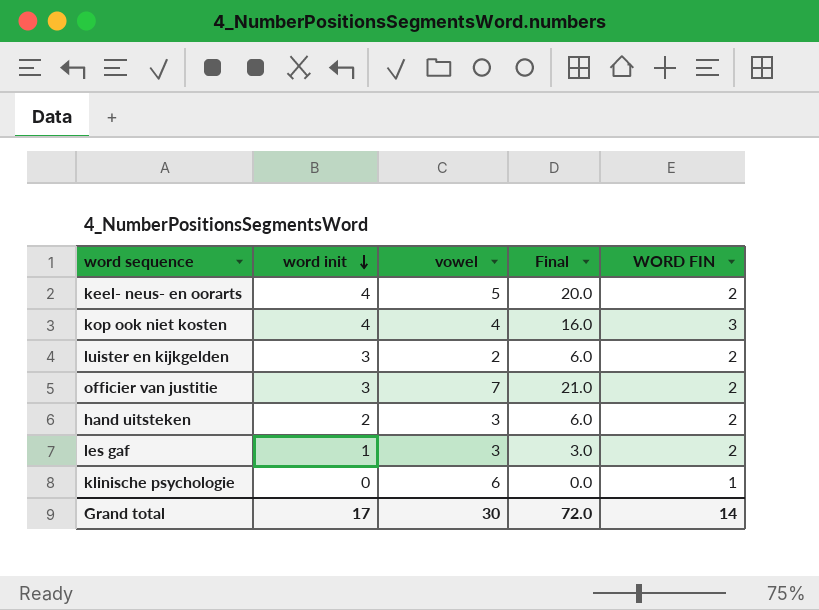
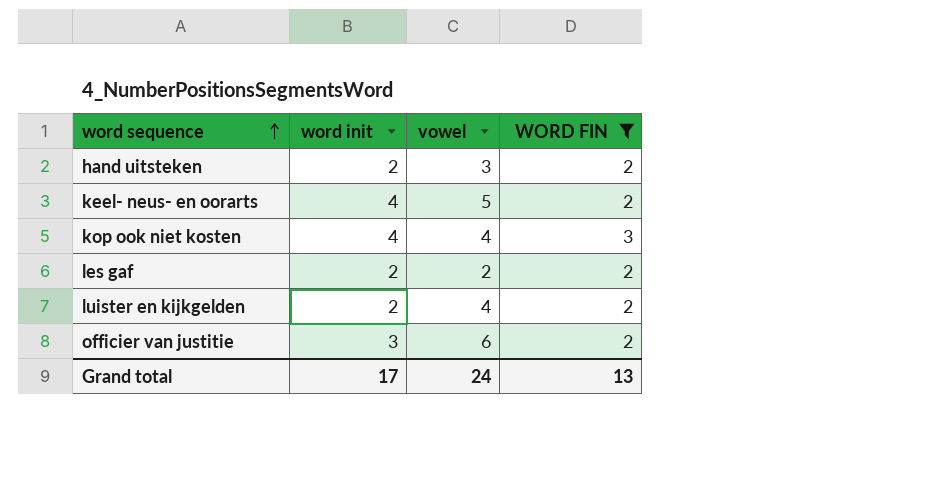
filter: none -> WORD FIN != 1
row order: word init descending -> word sequence ascending
column Final | formula: [word init] * [vowel] -> none
les gaf | word init: 1 -> 2
les gaf | vowel: 3 -> 2
luister en kijkgelden | word init: 3 -> 2
luister en kijkgelden | vowel: 2 -> 4
officier van justitie | vowel: 7 -> 6
Grand total | vowel: 30 -> 24
Grand total | WORD FIN: 14 -> 13

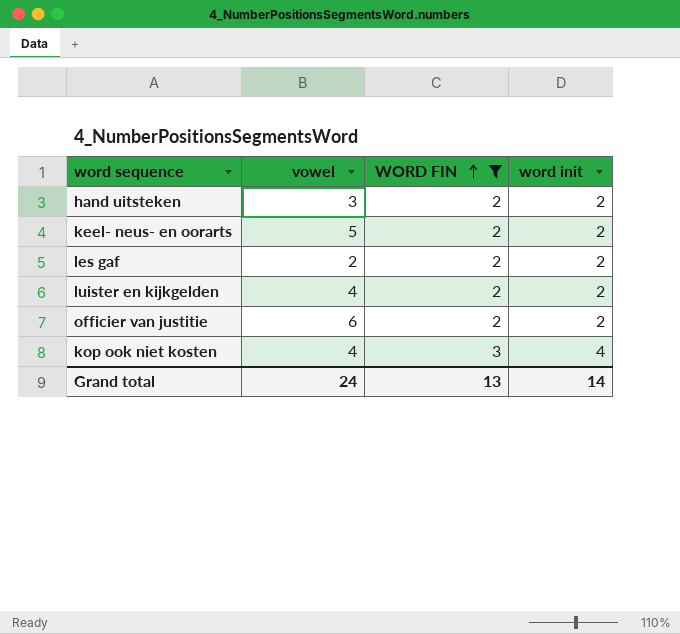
row order: word sequence ascending -> WORD FIN ascending
column word init | position: 2 -> 4
keel- neus- en oorarts | word init: 4 -> 2
officier van justitie | word init: 3 -> 2
Grand total | word init: 17 -> 14

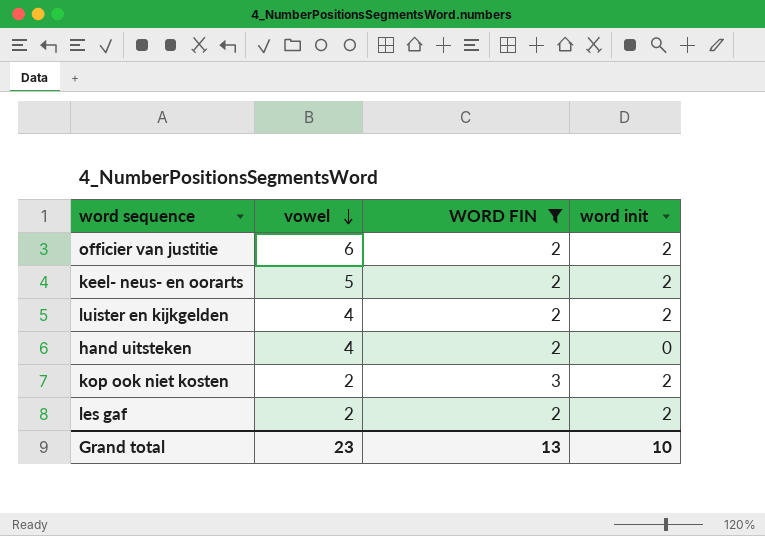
row order: WORD FIN ascending -> vowel descending
hand uitsteken | vowel: 3 -> 4
hand uitsteken | word init: 2 -> 0
kop ook niet kosten | vowel: 4 -> 2
kop ook niet kosten | word init: 4 -> 2
Grand total | vowel: 24 -> 23
Grand total | word init: 14 -> 10

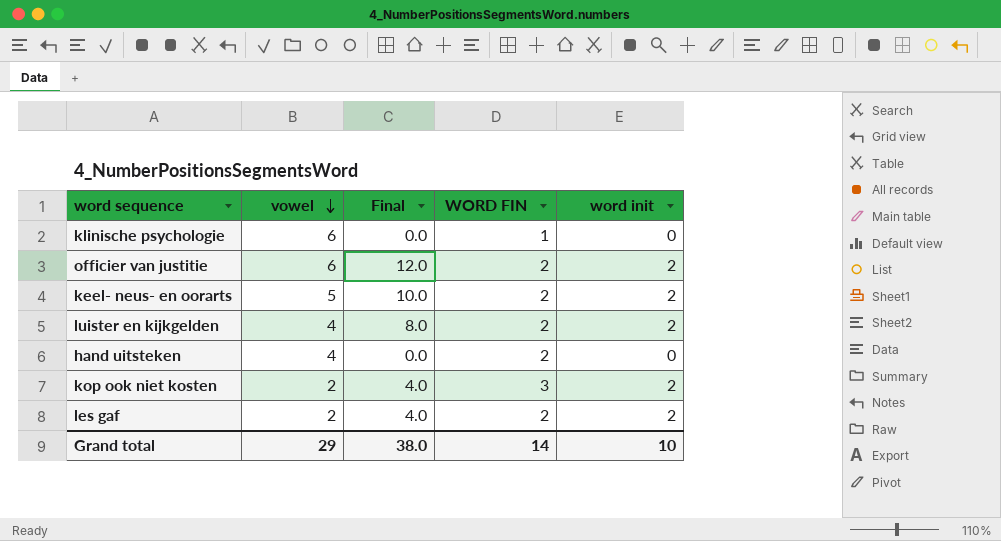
filter: WORD FIN != 1 -> none
column Final | formula: none -> [vowel] * [word init]
Grand total | vowel: 23 -> 29
Grand total | WORD FIN: 13 -> 14

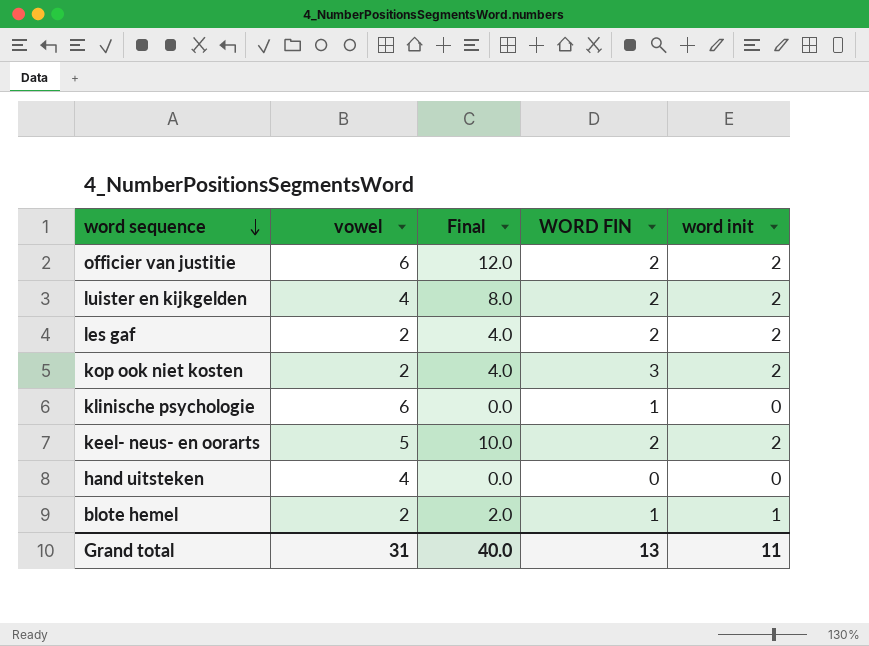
row order: vowel descending -> word sequence descending
hand uitsteken | WORD FIN: 2 -> 0
row blote hemel: none -> 2 | 2.0 | 1 | 1
Grand total | vowel: 29 -> 31
Grand total | Final: 38.0 -> 40.0
Grand total | WORD FIN: 14 -> 13
Grand total | word init: 10 -> 11

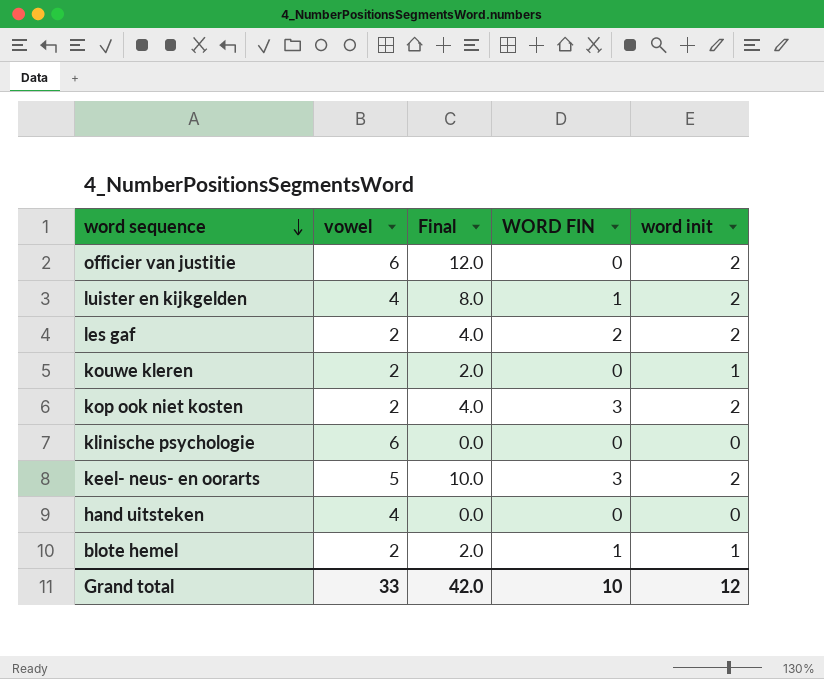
officier van justitie | WORD FIN: 2 -> 0
luister en kijkgelden | WORD FIN: 2 -> 1
row kouwe kleren: none -> 2 | 2.0 | 0 | 1
klinische psychologie | WORD FIN: 1 -> 0
keel- neus- en oorarts | WORD FIN: 2 -> 3
Grand total | vowel: 31 -> 33
Grand total | Final: 40.0 -> 42.0
Grand total | WORD FIN: 13 -> 10
Grand total | word init: 11 -> 12

